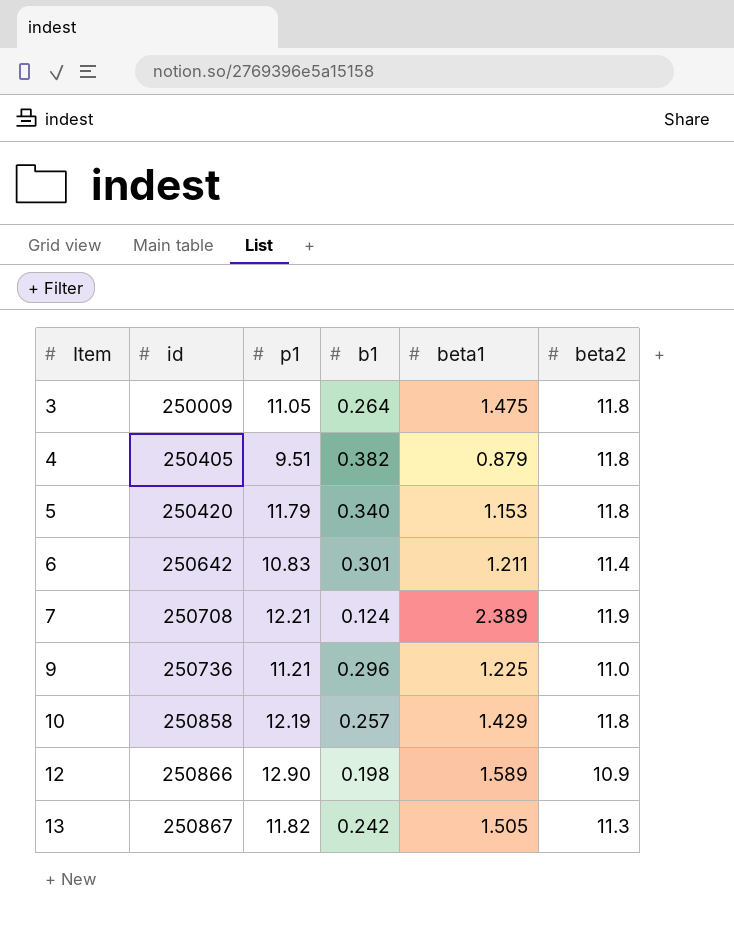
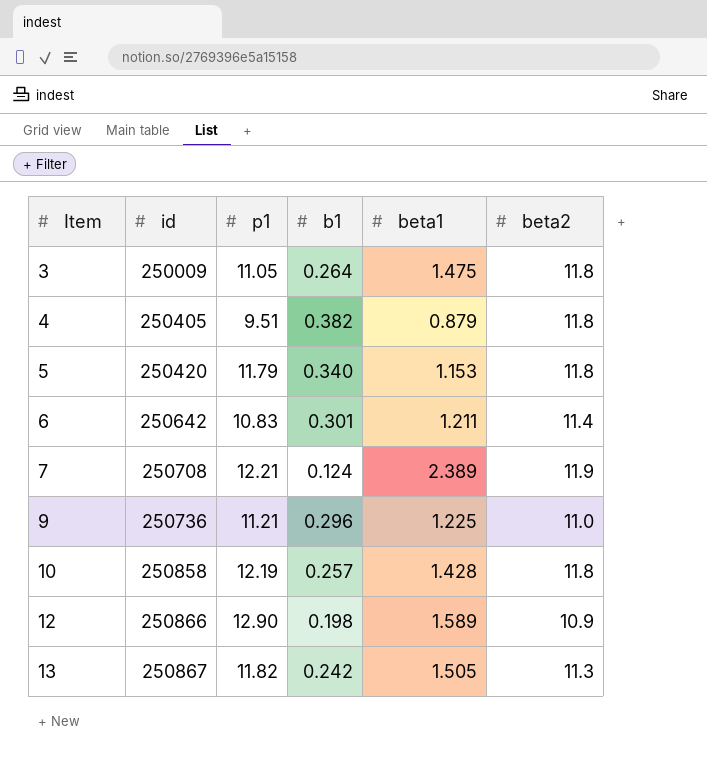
10 | beta1: 1.429 -> 1.428

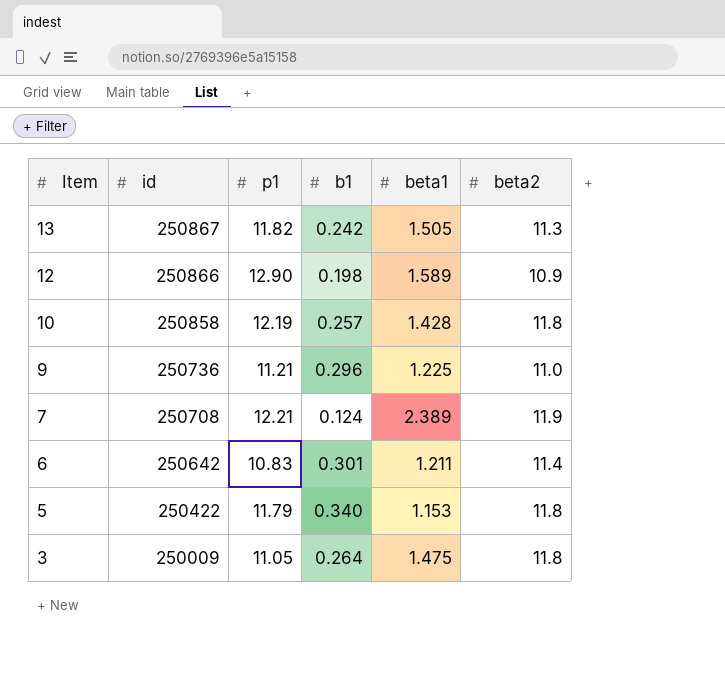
row order: Item ascending -> Item descending
row 4: 250405 | 9.51 | 0.382 | 0.879 | 11.8 -> none
5 | id: 250420 -> 250422

